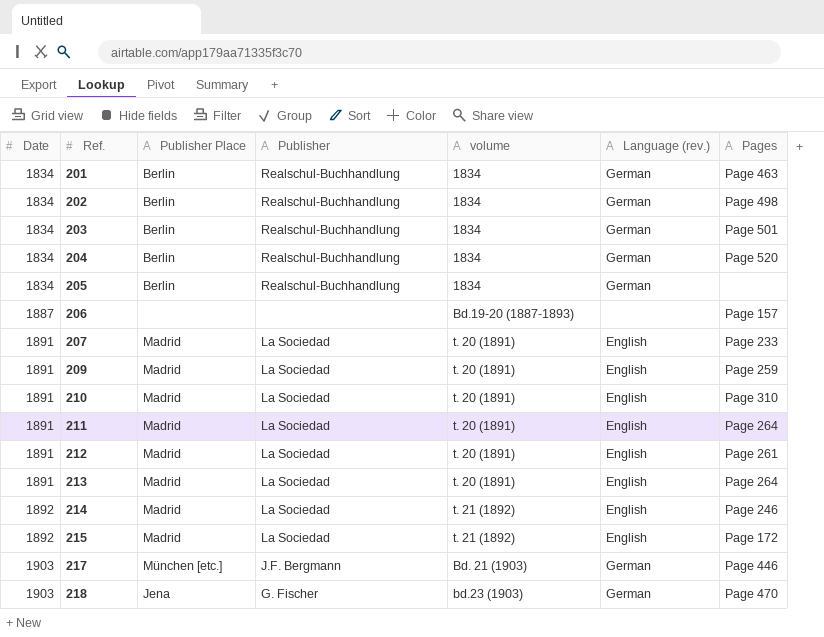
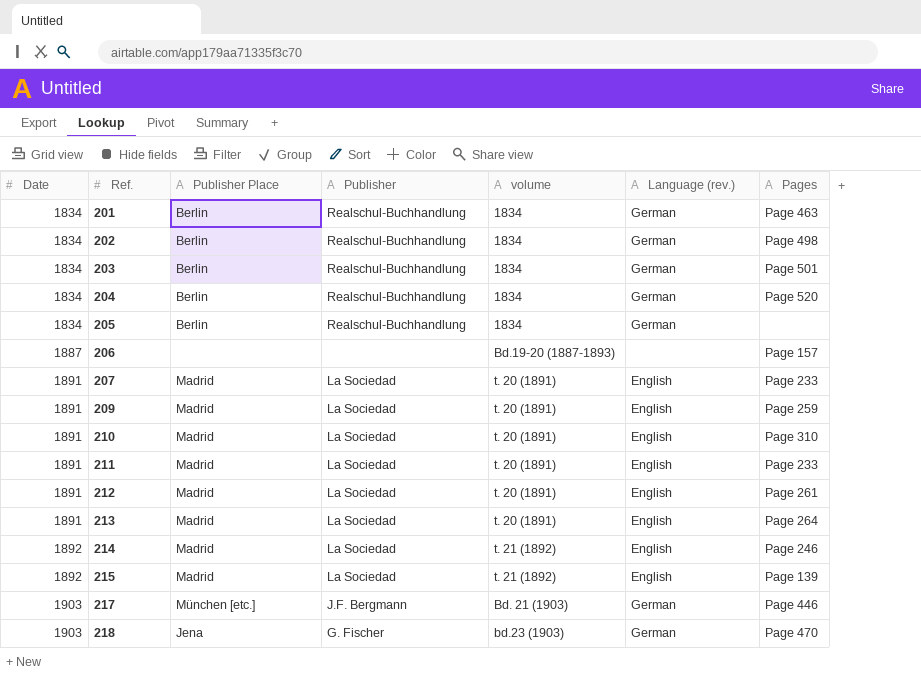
211 | Pages: Page 264 -> Page 233
215 | Pages: Page 172 -> Page 139

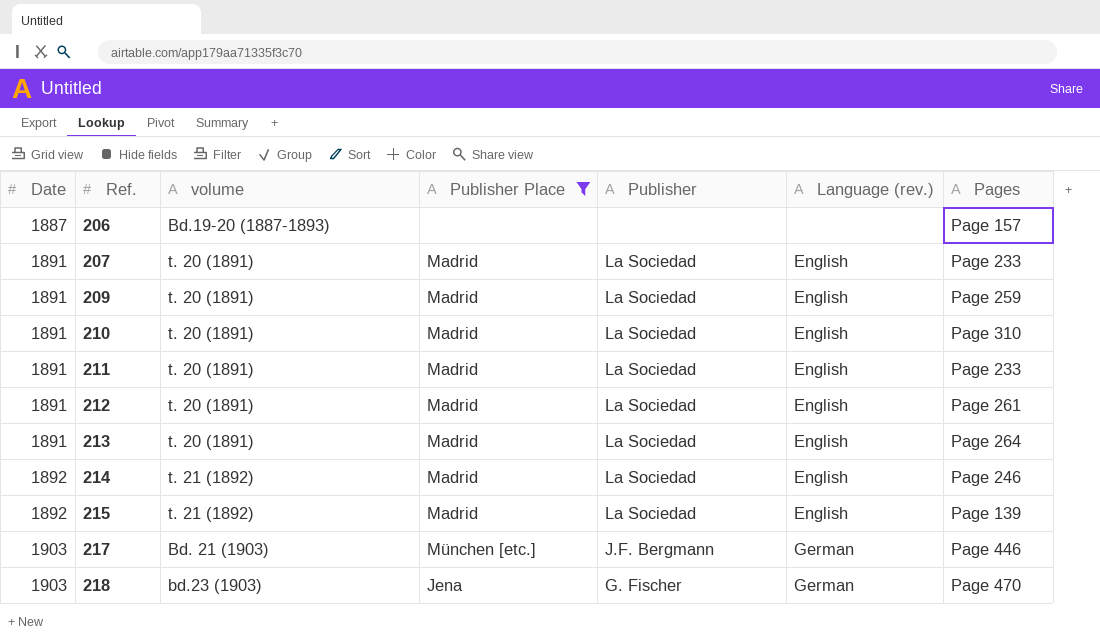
filter: none -> Publisher Place != Berlin
column volume | position: 5 -> 3

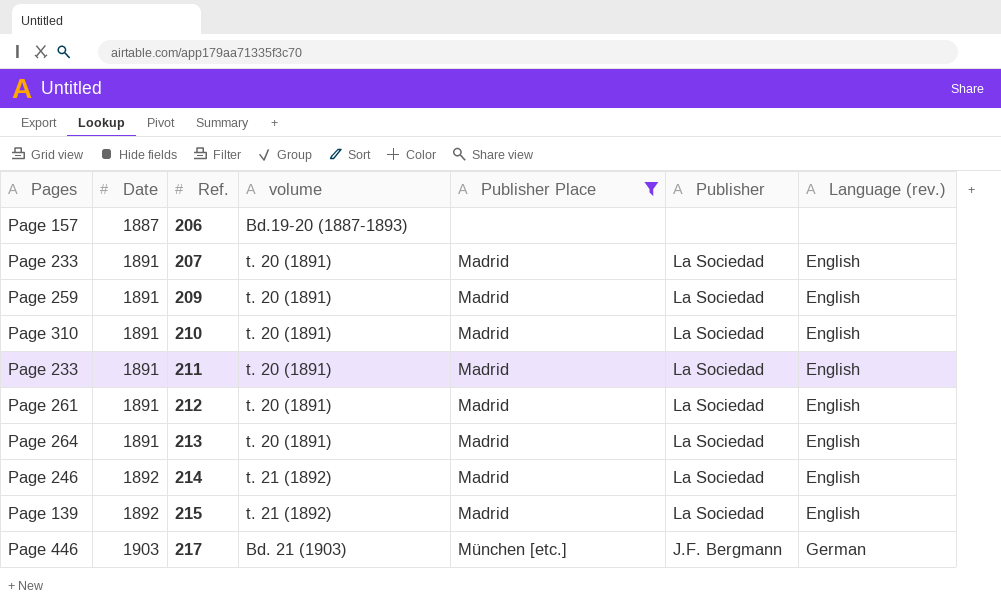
column Pages | position: 7 -> 1
row 218: 1903 | bd.23 (1903) | Jena | G. Fischer | German | Page 470 -> none

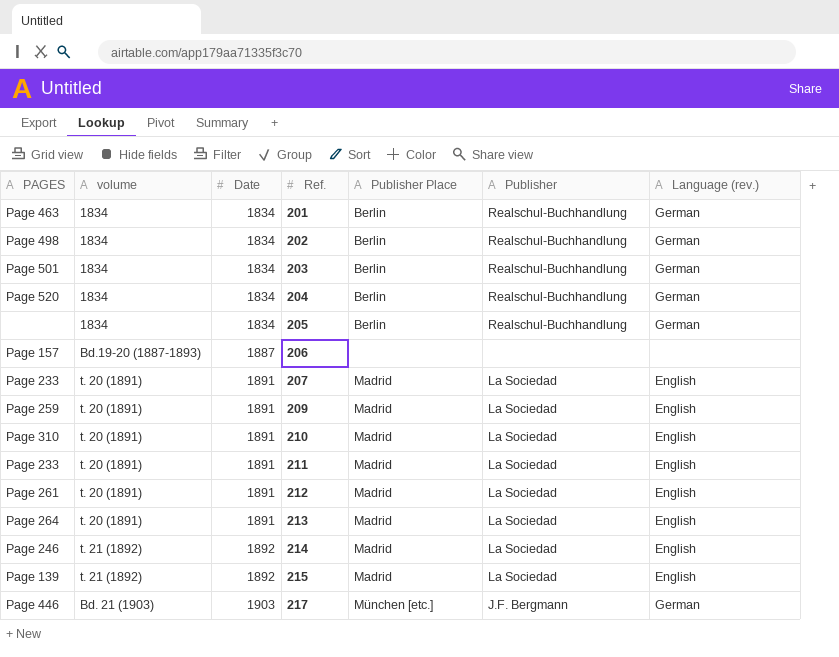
filter: Publisher Place != Berlin -> none
column name: Pages -> PAGES
column volume | position: 4 -> 2

